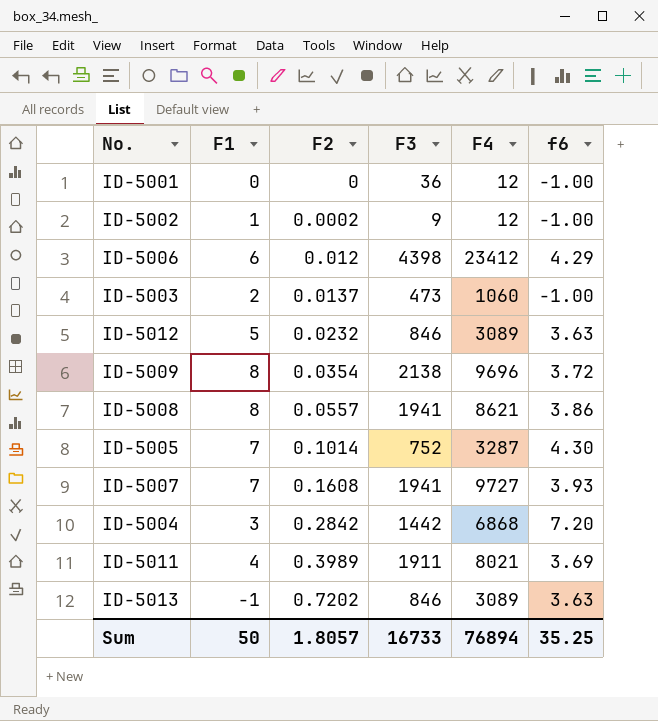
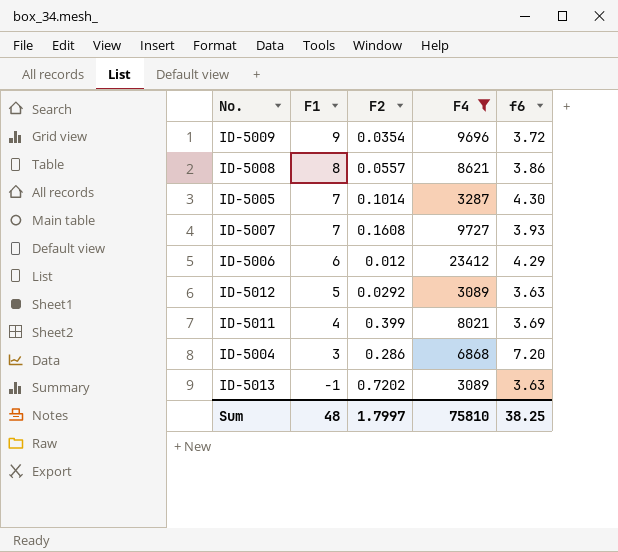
filter: none -> F4 >= 3089
row order: F2 ascending -> F1 descending
column F3 | position: 4 -> none
ID-5009 | F1: 8 -> 9
ID-5012 | F2: 0.0232 -> 0.0292
ID-5011 | F2: 0.3989 -> 0.399
ID-5004 | F2: 0.2842 -> 0.286
Sum | F1: 50 -> 48
Sum | F2: 1.8057 -> 1.7997
Sum | F4: 76894 -> 75810
Sum | f6: 35.25 -> 38.25

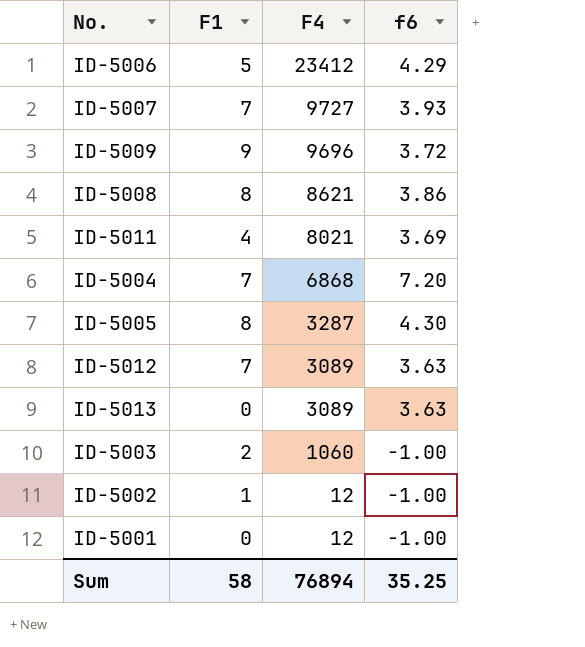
filter: F4 >= 3089 -> none
row order: F1 descending -> F4 descending
column F2 | position: 3 -> none
ID-5006 | F1: 6 -> 5
ID-5004 | F1: 3 -> 7
ID-5005 | F1: 7 -> 8
ID-5012 | F1: 5 -> 7
ID-5013 | F1: -1 -> 0
Sum | F1: 48 -> 58
Sum | F4: 75810 -> 76894
Sum | f6: 38.25 -> 35.25

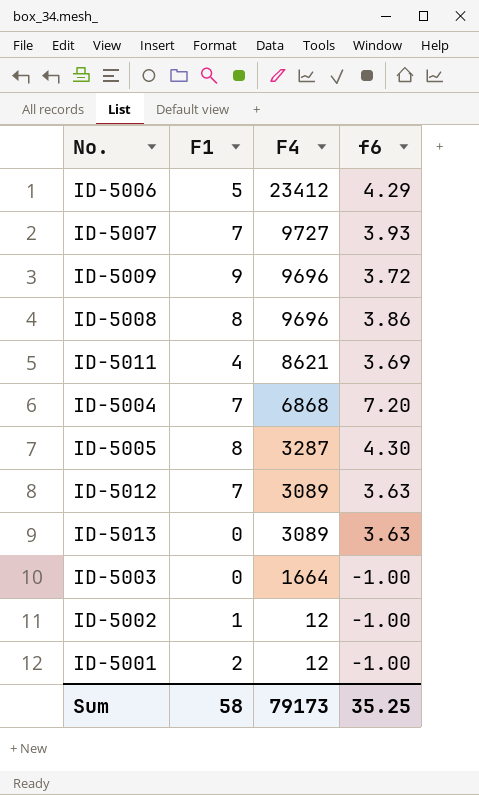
ID-5008 | F4: 8621 -> 9696
ID-5011 | F4: 8021 -> 8621
ID-5003 | F1: 2 -> 0
ID-5003 | F4: 1060 -> 1664
ID-5001 | F1: 0 -> 2
Sum | F4: 76894 -> 79173

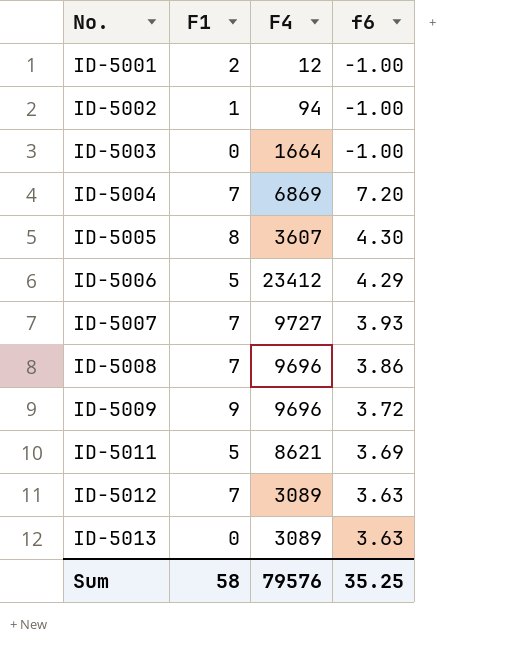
row order: F4 descending -> No. ascending
ID-5002 | F4: 12 -> 94
ID-5004 | F4: 6868 -> 6869
ID-5005 | F4: 3287 -> 3607
ID-5008 | F1: 8 -> 7
ID-5011 | F1: 4 -> 5
Sum | F4: 79173 -> 79576

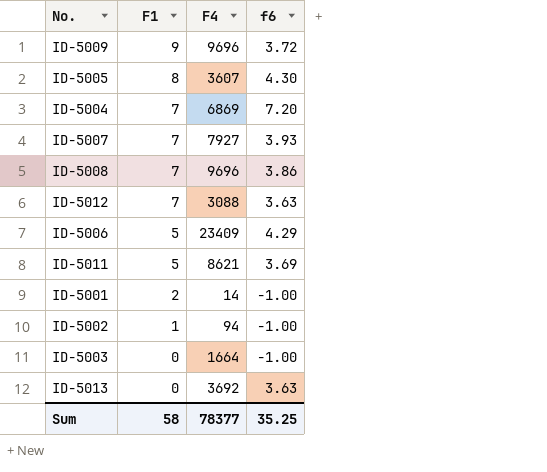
row order: No. ascending -> F1 descending
ID-5007 | F4: 9727 -> 7927
ID-5012 | F4: 3089 -> 3088
ID-5006 | F4: 23412 -> 23409
ID-5001 | F4: 12 -> 14
ID-5013 | F4: 3089 -> 3692
Sum | F4: 79576 -> 78377

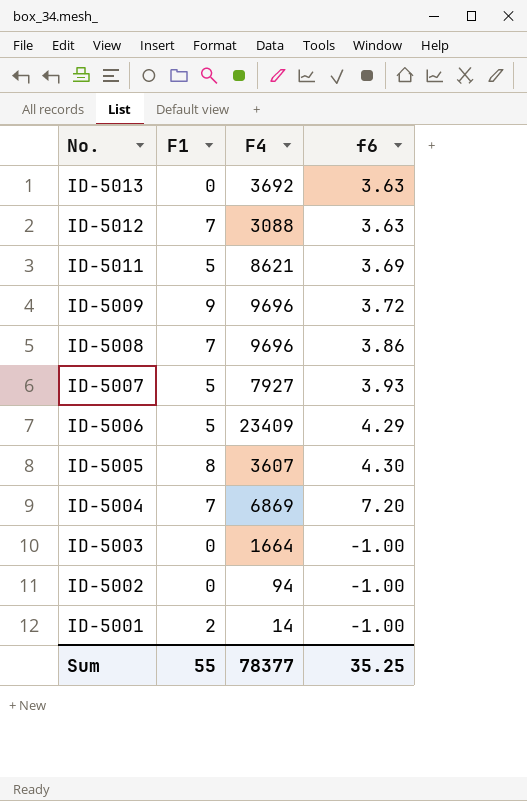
row order: F1 descending -> No. descending
ID-5007 | F1: 7 -> 5
ID-5002 | F1: 1 -> 0
Sum | F1: 58 -> 55

